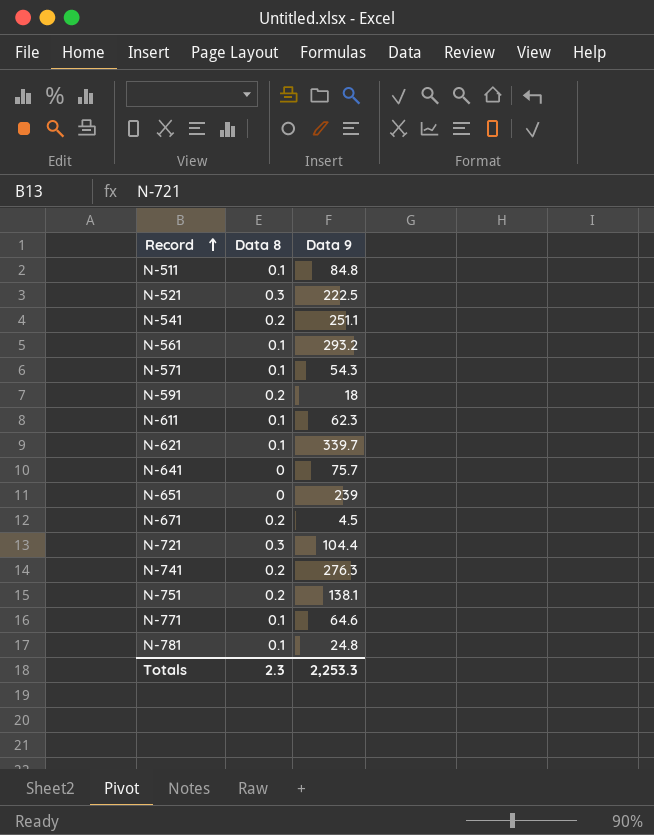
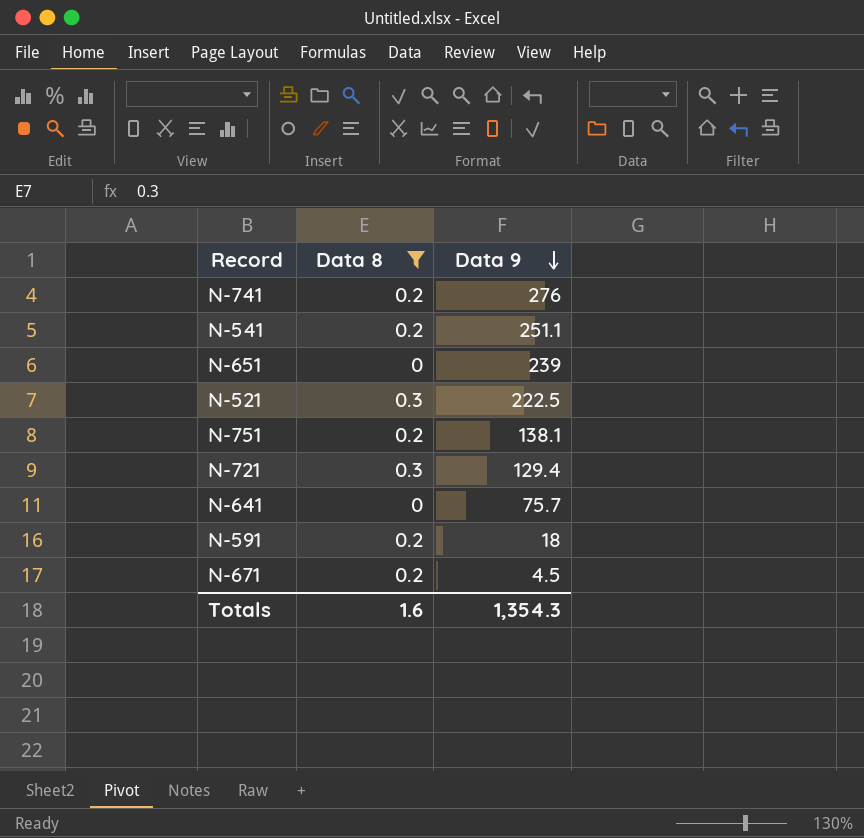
filter: none -> Data 8 != 0.1
row order: Record ascending -> Data 9 descending
N-741 | Data 9: 276.3 -> 276
N-721 | Data 9: 104.4 -> 129.4
Totals | Data 8: 2.3 -> 1.6
Totals | Data 9: 2,253.3 -> 1,354.3

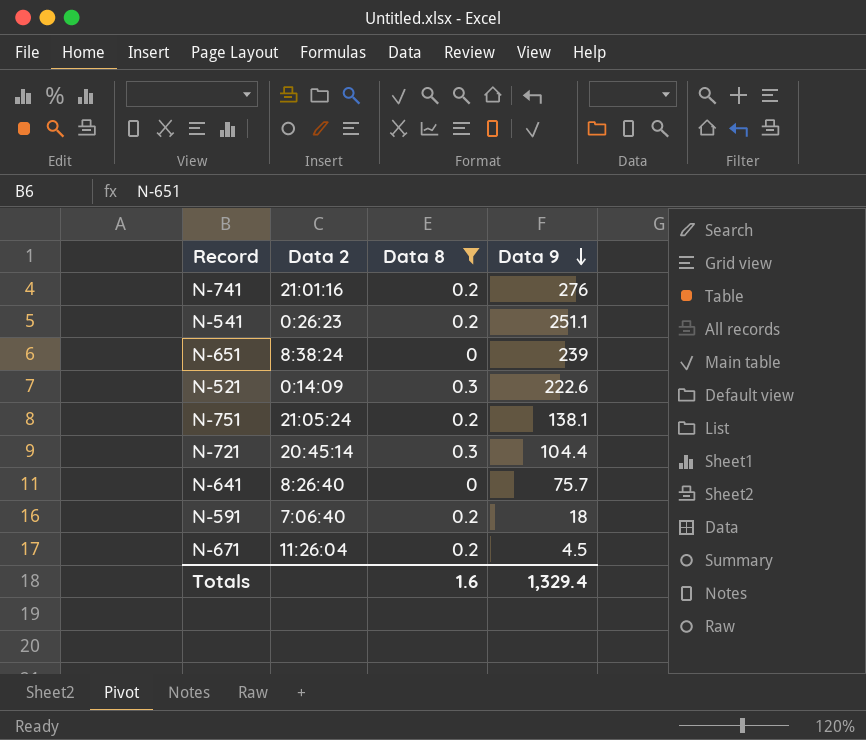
column Data 2 | position: none -> 2
N-521 | Data 9: 222.5 -> 222.6
N-721 | Data 9: 129.4 -> 104.4
Totals | Data 9: 1,354.3 -> 1,329.4

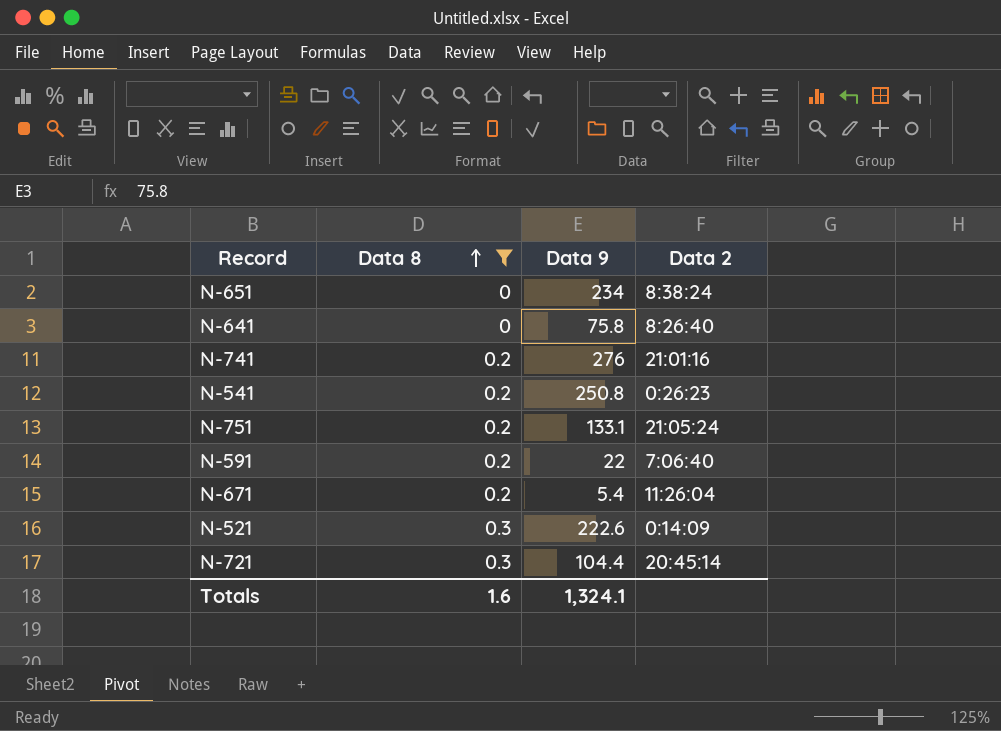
row order: Data 9 descending -> Data 8 ascending
column Data 2 | position: 2 -> 4
N-651 | Data 9: 239 -> 234
N-641 | Data 9: 75.7 -> 75.8
N-541 | Data 9: 251.1 -> 250.8
N-751 | Data 9: 138.1 -> 133.1
N-591 | Data 9: 18 -> 22
N-671 | Data 9: 4.5 -> 5.4
Totals | Data 9: 1,329.4 -> 1,324.1

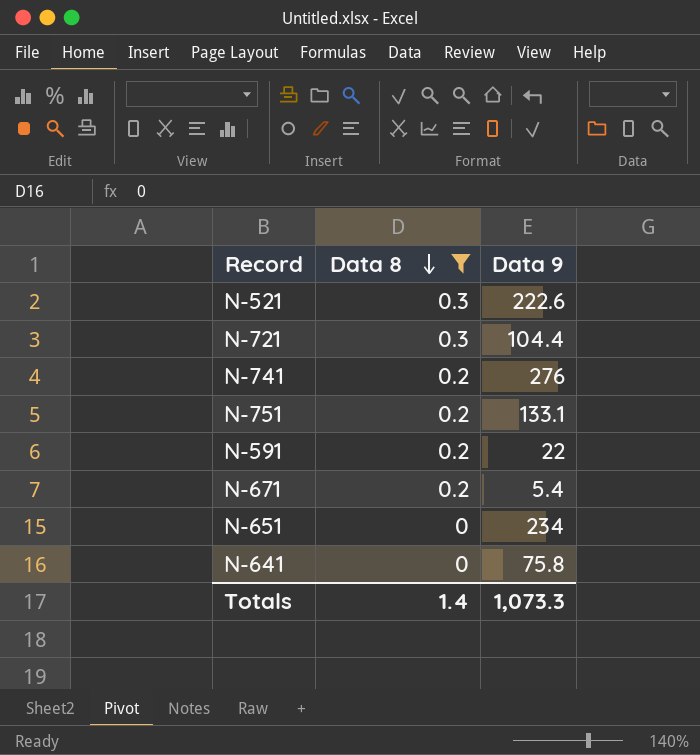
row order: Data 8 ascending -> Data 8 descending
column Data 2 | position: 4 -> none
row N-541: 0.2 | 250.8 | 0:26:23 -> none
Totals | Data 8: 1.6 -> 1.4
Totals | Data 9: 1,324.1 -> 1,073.3

